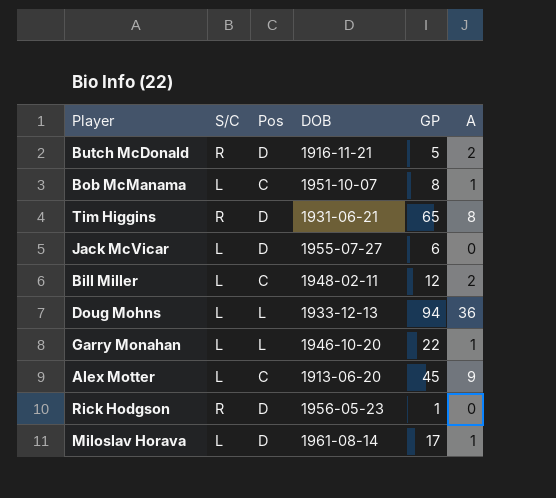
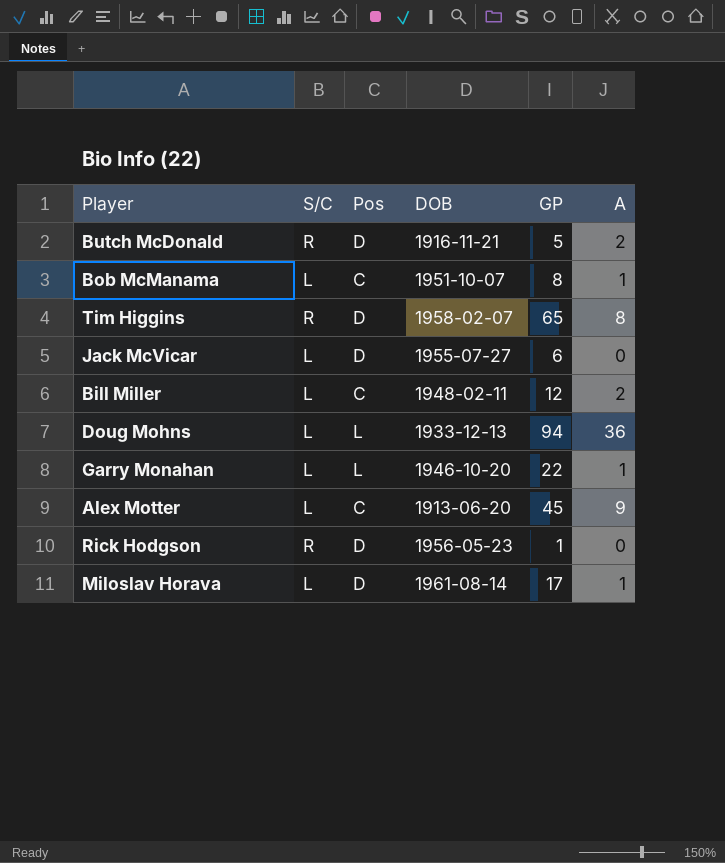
Tim Higgins | DOB: 1931-06-21 -> 1958-02-07

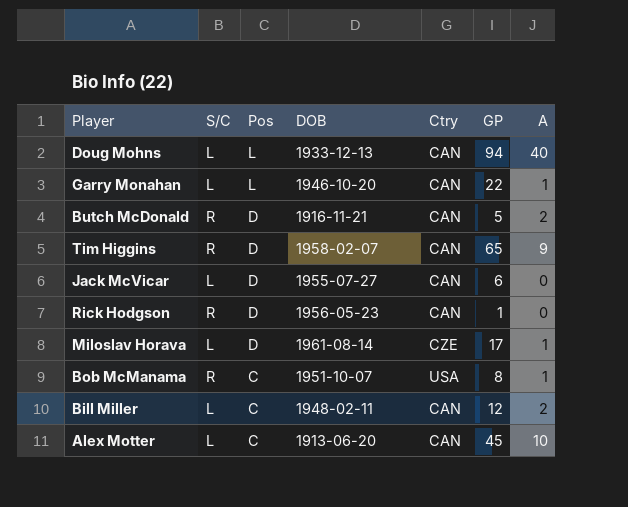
row order: none -> Pos descending
column Ctry | position: none -> 5
Doug Mohns | A: 36 -> 40
Tim Higgins | A: 8 -> 9
Bob McManama | S/C: L -> R
Alex Motter | A: 9 -> 10

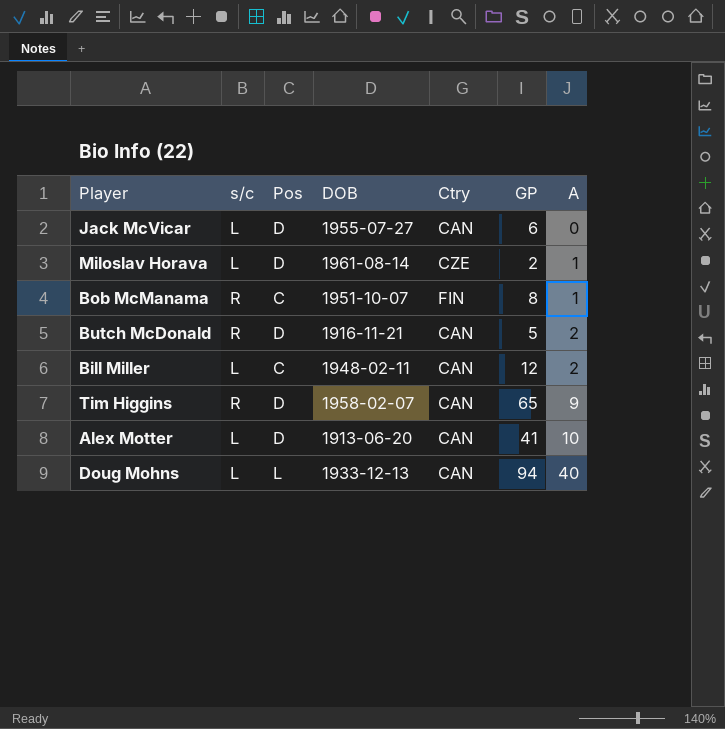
row order: Pos descending -> A ascending
column name: S/C -> s/c
row Garry Monahan: L | L | 1946-10-20 | CAN | 22 | 1 -> none
row Rick Hodgson: R | D | 1956-05-23 | CAN | 1 | 0 -> none
Miloslav Horava | GP: 17 -> 2
Bob McManama | Ctry: USA -> FIN
Alex Motter | Pos: C -> D
Alex Motter | GP: 45 -> 41

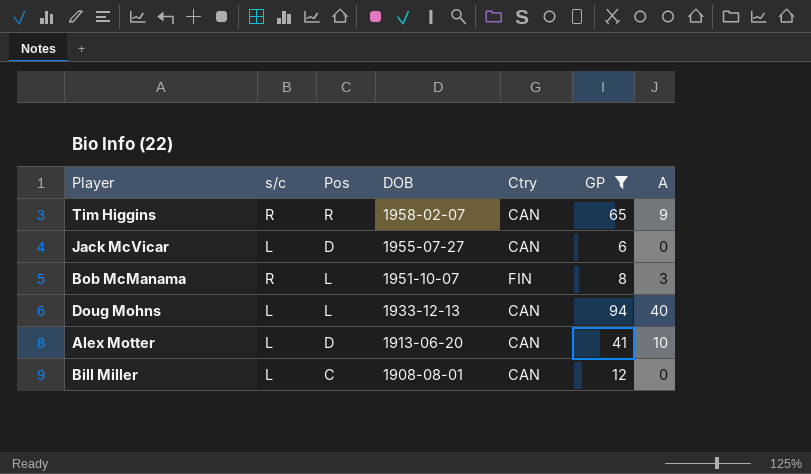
filter: none -> GP >= 6
row order: A ascending -> DOB descending
Tim Higgins | Pos: D -> R
Bob McManama | Pos: C -> L
Bob McManama | A: 1 -> 3
Bill Miller | DOB: 1948-02-11 -> 1908-08-01
Bill Miller | A: 2 -> 0

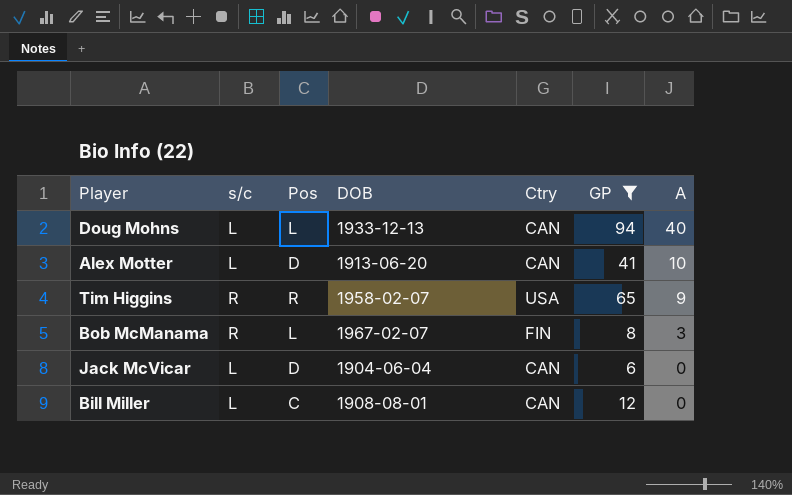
row order: DOB descending -> A descending
Tim Higgins | Ctry: CAN -> USA
Bob McManama | DOB: 1951-10-07 -> 1967-02-07
Jack McVicar | DOB: 1955-07-27 -> 1904-06-04

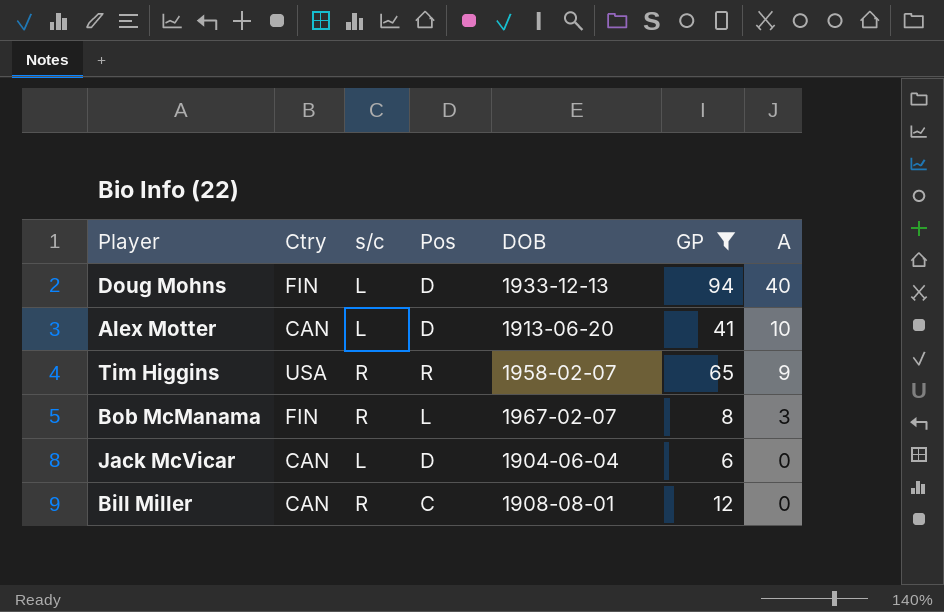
column Ctry | position: 5 -> 2
Doug Mohns | Ctry: CAN -> FIN
Doug Mohns | Pos: L -> D
Bill Miller | s/c: L -> R

